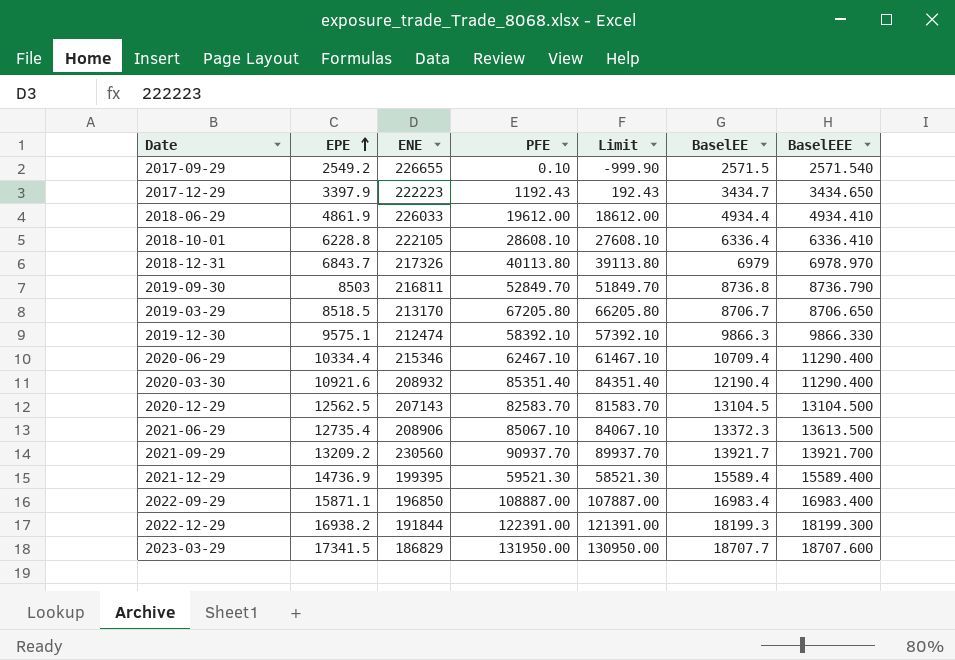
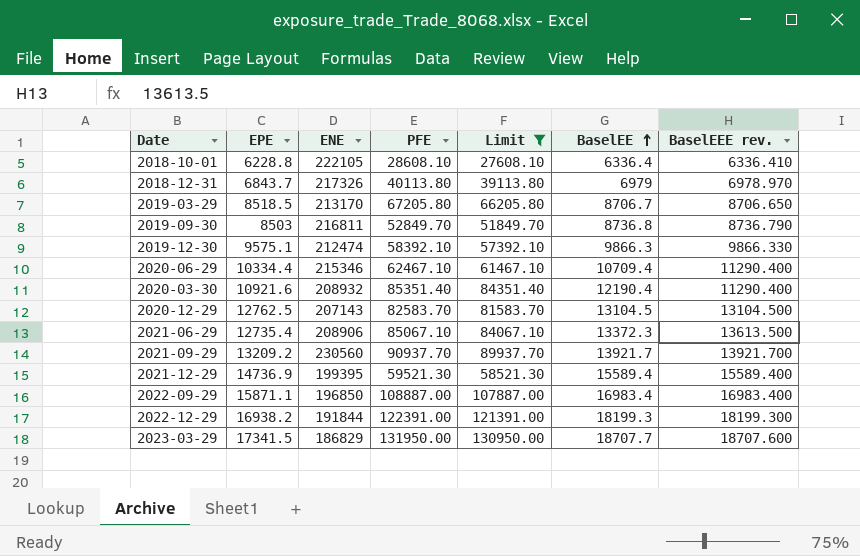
filter: none -> Limit >= 27608.10
row order: EPE ascending -> BaselEE ascending
column name: BaselEEE -> BaselEEE rev.
2020-12-29 | EPE: 12562.5 -> 12762.5

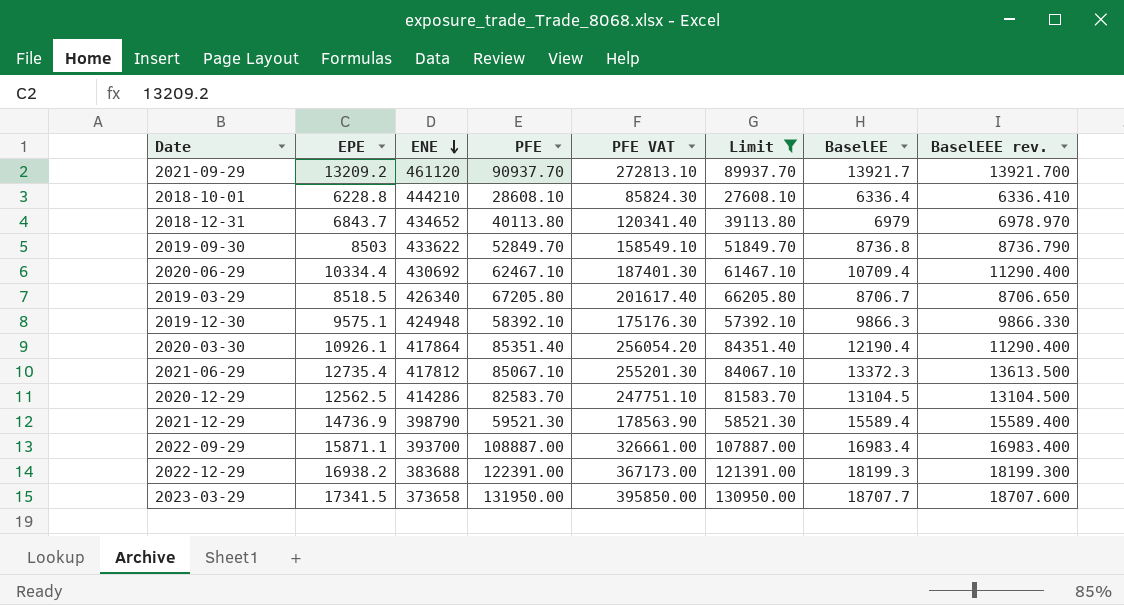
row order: BaselEE ascending -> ENE descending
column PFE VAT | formula: none -> [PFE] * 3
2021-09-29 | ENE: 230560 -> 461120
2018-10-01 | ENE: 222105 -> 444210
2018-12-31 | ENE: 217326 -> 434652
2019-09-30 | ENE: 216811 -> 433622
2020-06-29 | ENE: 215346 -> 430692
2019-03-29 | ENE: 213170 -> 426340
2019-12-30 | ENE: 212474 -> 424948
2020-03-30 | EPE: 10921.6 -> 10926.1
2020-03-30 | ENE: 208932 -> 417864
2021-06-29 | ENE: 208906 -> 417812
2020-12-29 | EPE: 12762.5 -> 12562.5
2020-12-29 | ENE: 207143 -> 414286
2021-12-29 | ENE: 199395 -> 398790
2022-09-29 | ENE: 196850 -> 393700
2022-12-29 | ENE: 191844 -> 383688
2023-03-29 | ENE: 186829 -> 373658

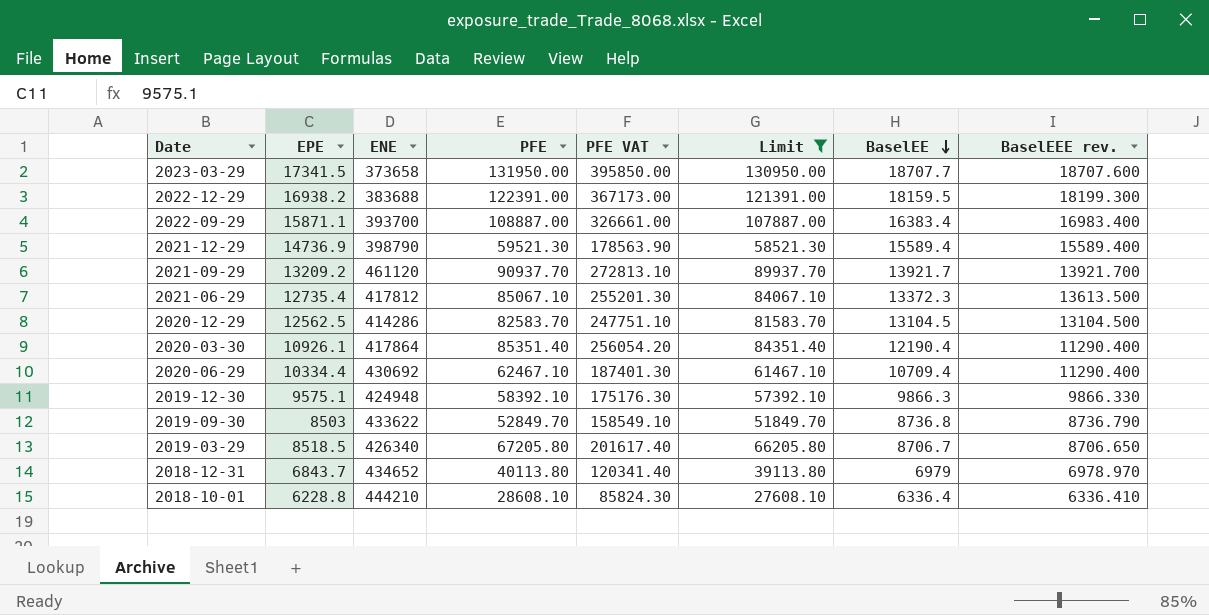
row order: ENE descending -> BaselEE descending
2022-12-29 | BaselEE: 18199.3 -> 18159.5
2022-09-29 | BaselEE: 16983.4 -> 16383.4

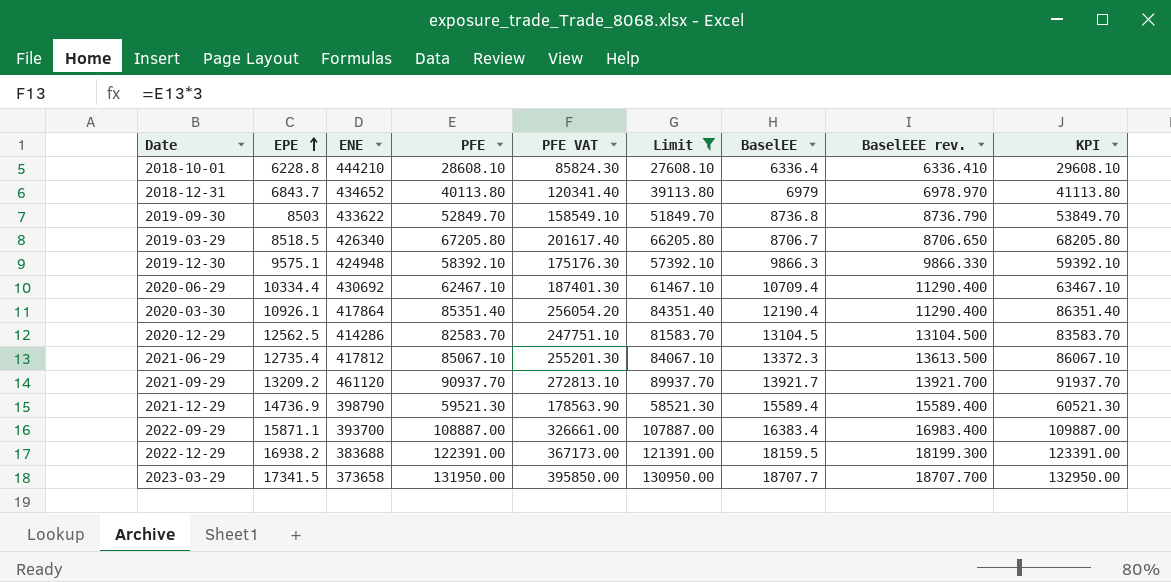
row order: BaselEE descending -> EPE ascending
column KPI | formula: none -> [PFE] + 1000
2023-03-29 | BaselEEE rev.: 18707.600 -> 18707.700

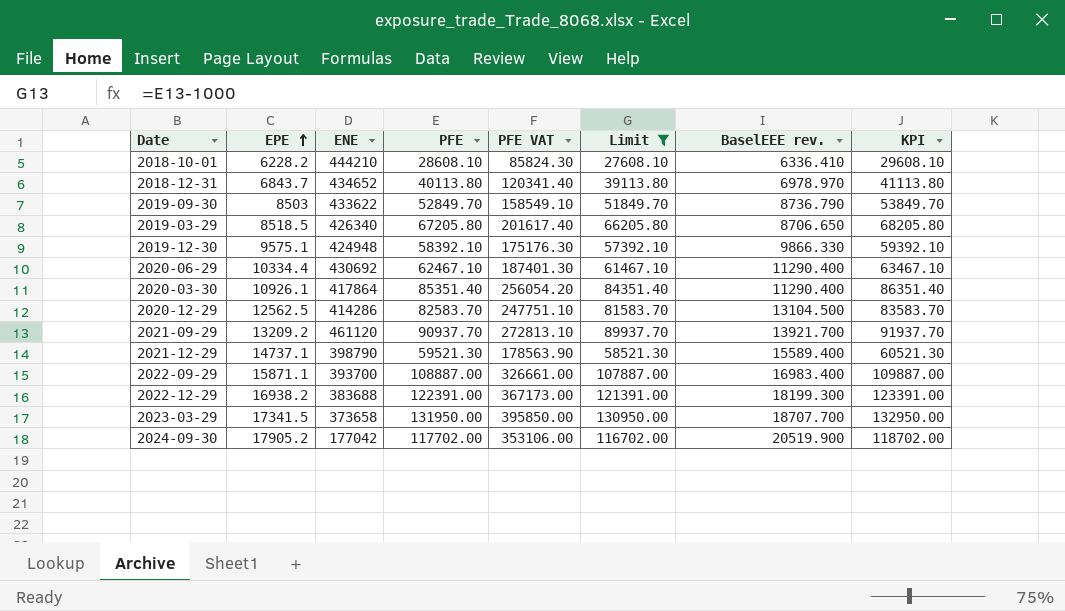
column BaselEE | position: 7 -> none
row 2021-06-29: 12735.4 | 417812 | 85067.10 | 255201.30 | 84067.10 | 13372.3 | 13613.500 | 86067.10 -> none
2018-10-01 | EPE: 6228.8 -> 6228.2
2021-12-29 | EPE: 14736.9 -> 14737.1
row 2024-09-30: none -> 17905.2 | 177042 | 117702.00 | 353106.00 | 116702.00 | 20519.900 | 118702.00

